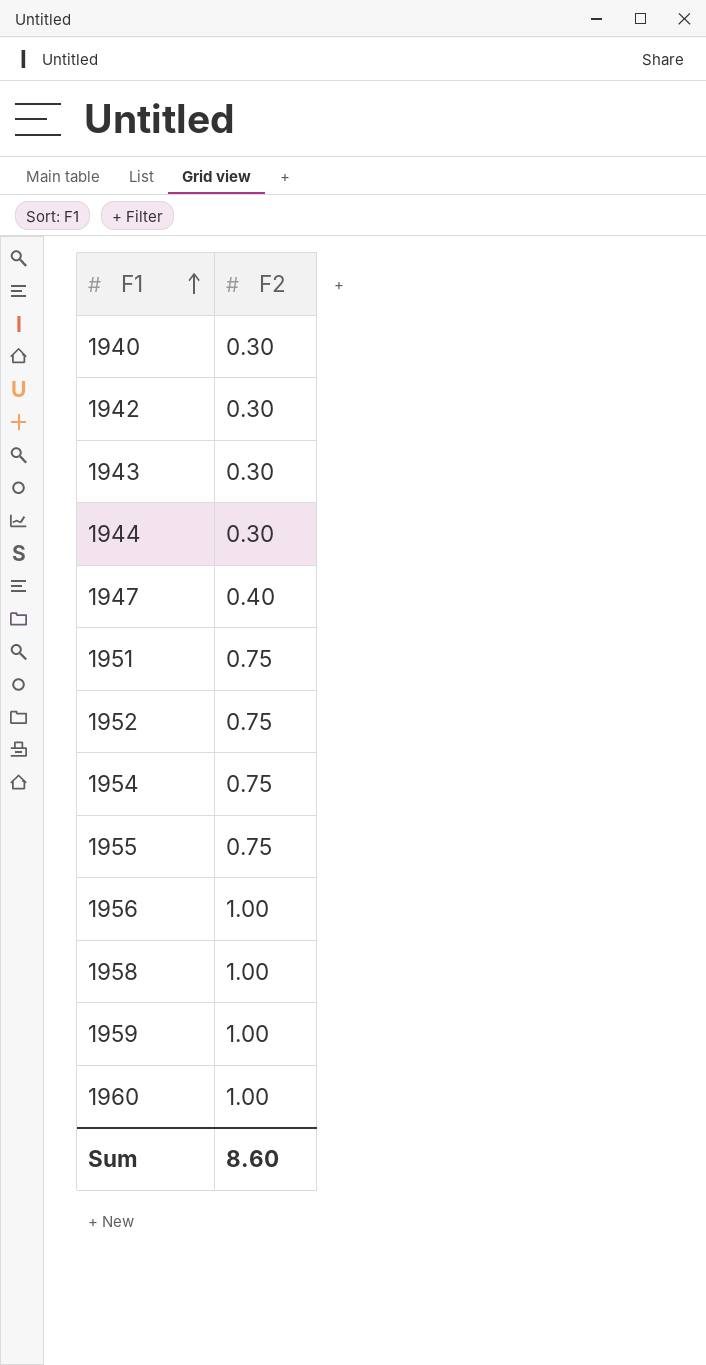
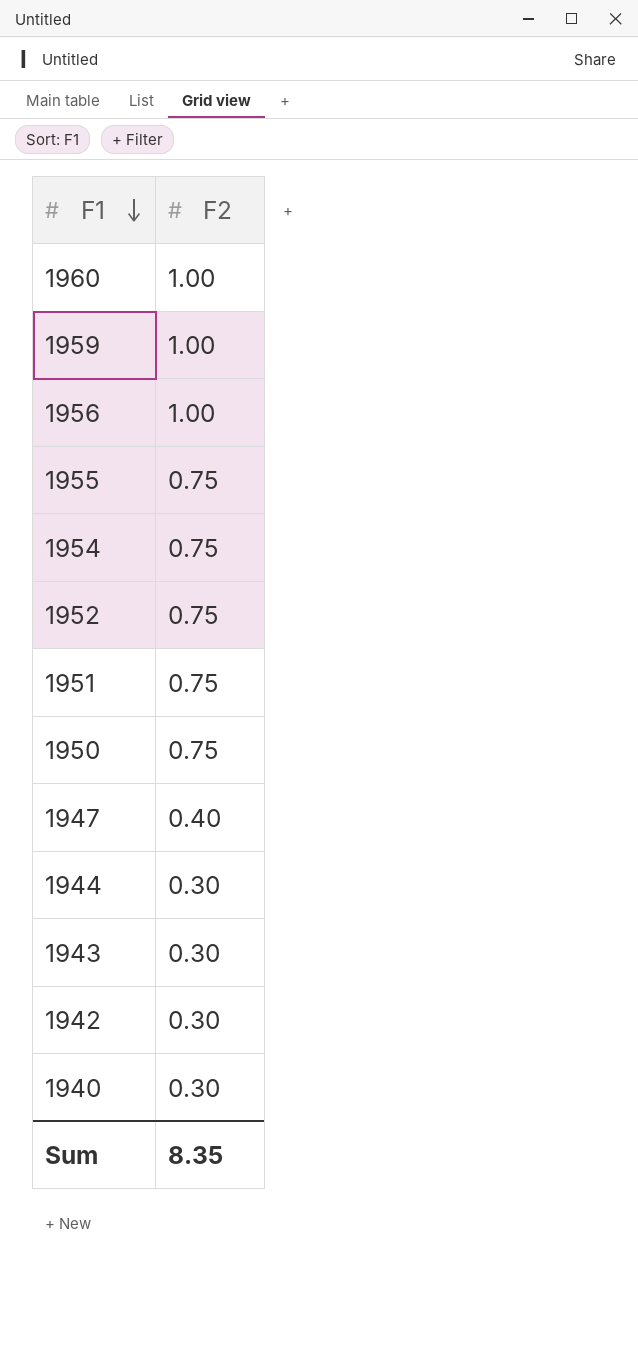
row order: F1 ascending -> F1 descending
row 1958: 1.00 -> none
row 1950: none -> 0.75
Sum | F2: 8.60 -> 8.35

